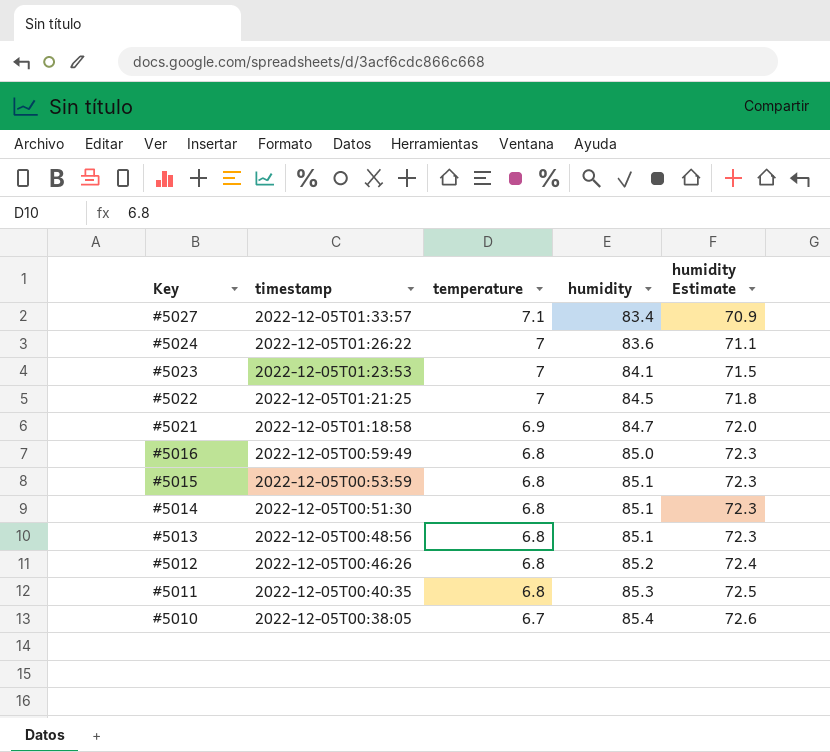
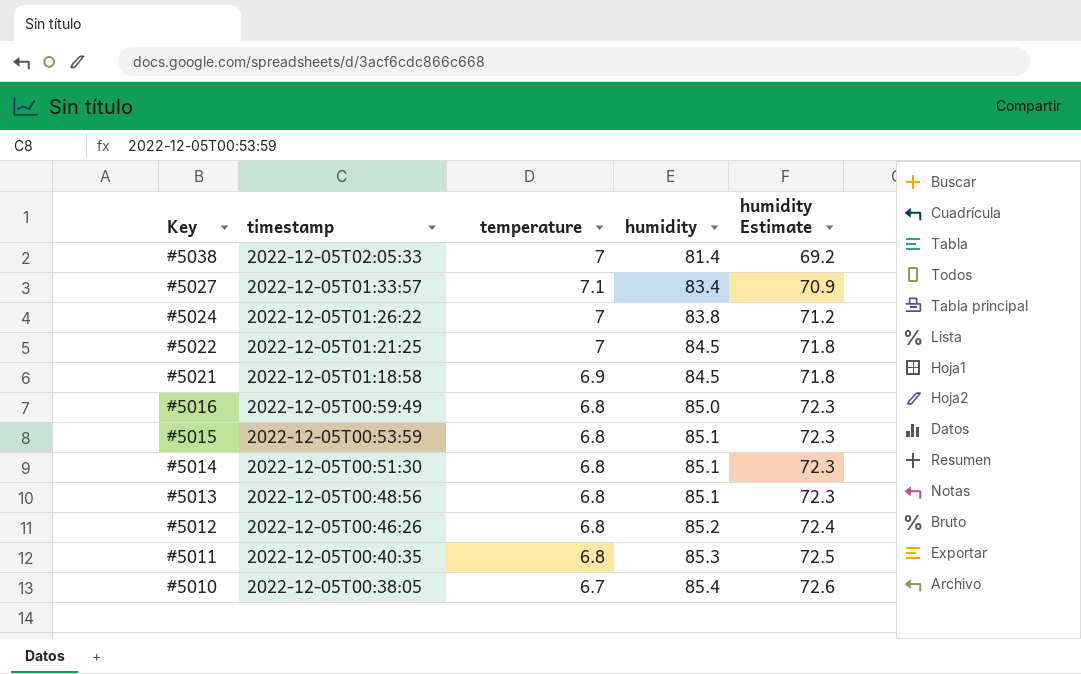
row #5023: 2022-12-05T01:23:53 | 7 | 84.1 | 71.5 -> none
row #5038: none -> 2022-12-05T02:05:33 | 7 | 81.4 | 69.2
#5024 | humidity: 83.6 -> 83.8
#5024 | humidity Estimate: 71.1 -> 71.2
#5021 | humidity: 84.7 -> 84.5
#5021 | humidity Estimate: 72.0 -> 71.8

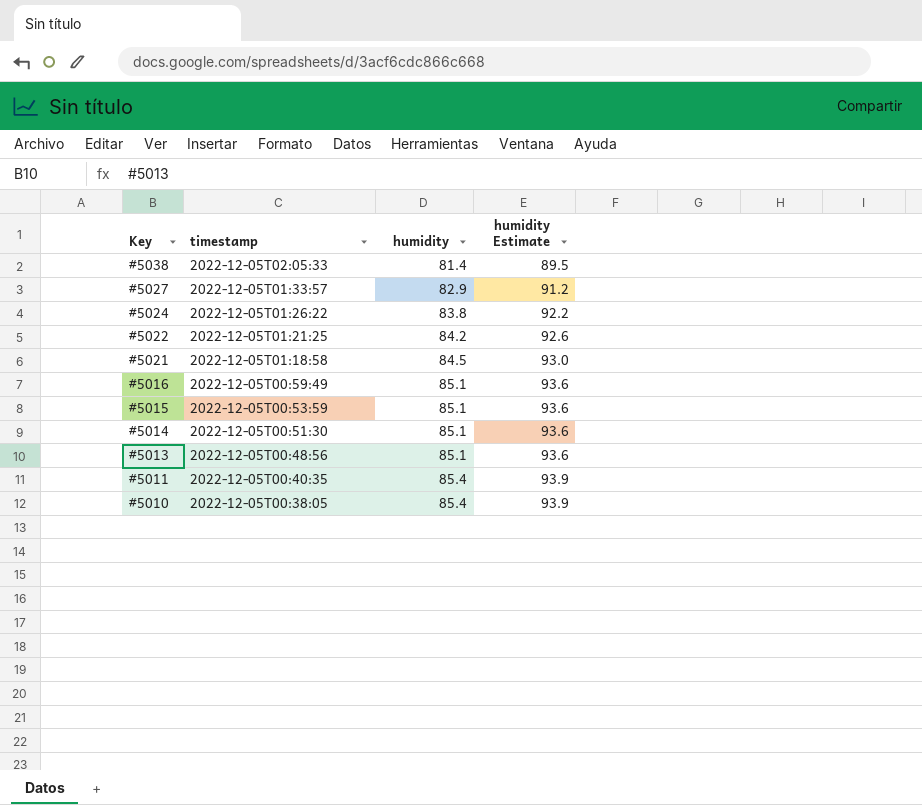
column temperature | position: 3 -> none
column humidity Estimate | formula: [humidity] * 0.85 -> [humidity] * 1.1
row #5012: 2022-12-05T00:46:26 | 6.8 | 85.2 | 72.4 -> none
#5027 | humidity: 83.4 -> 82.9
#5022 | humidity: 84.5 -> 84.2
#5016 | humidity: 85.0 -> 85.1
#5011 | humidity: 85.3 -> 85.4

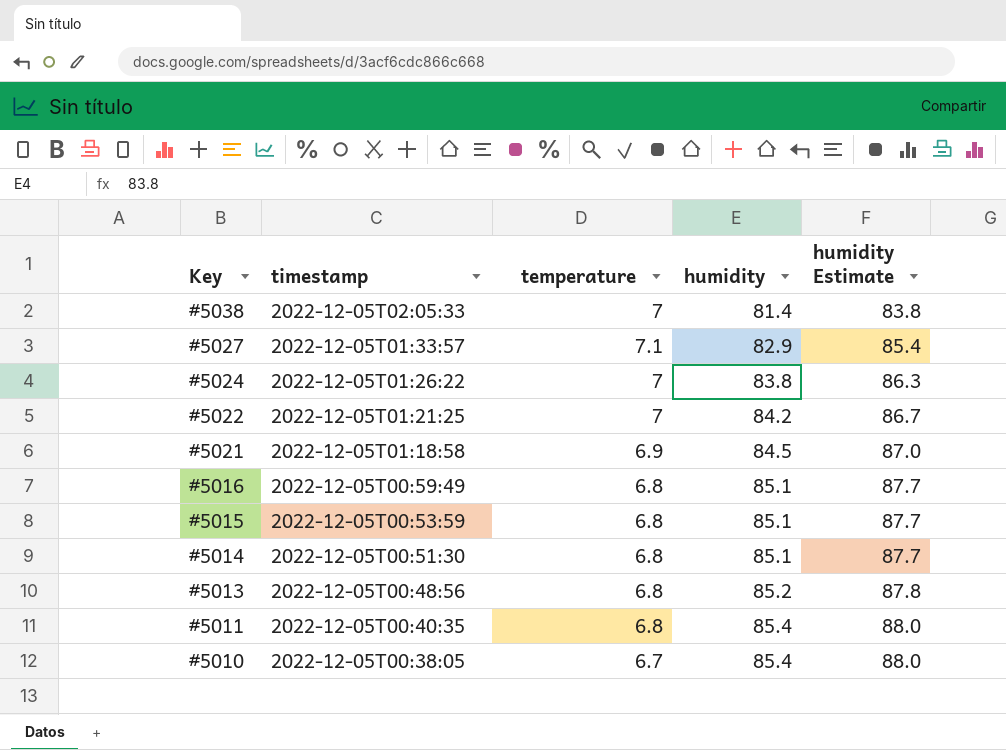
column temperature | position: none -> 3
column humidity Estimate | formula: [humidity] * 1.1 -> [humidity] * 1.03
#5013 | humidity: 85.1 -> 85.2

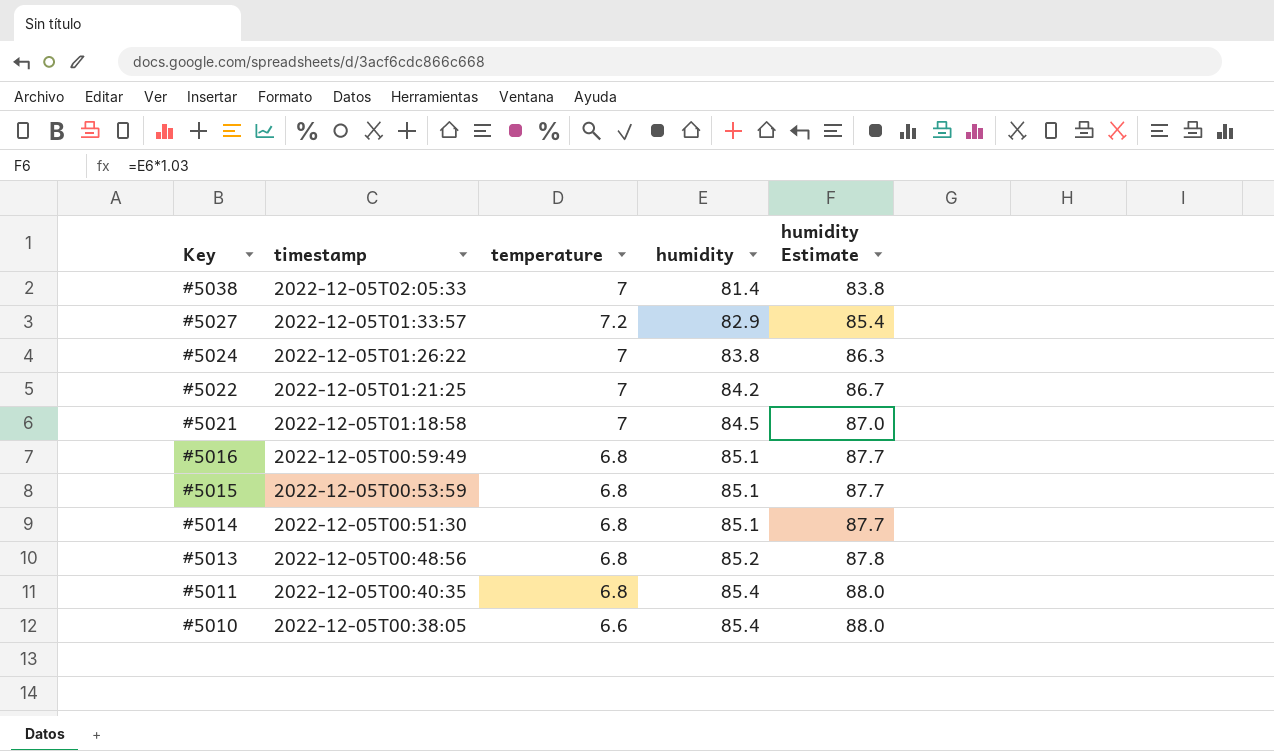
#5027 | temperature: 7.1 -> 7.2
#5021 | temperature: 6.9 -> 7
#5010 | temperature: 6.7 -> 6.6

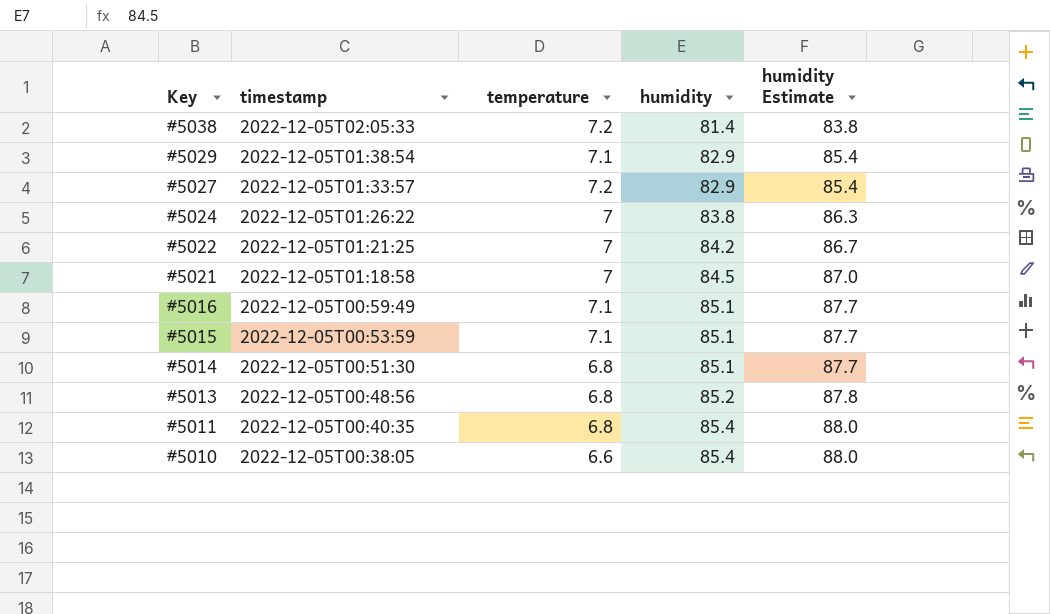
#5038 | temperature: 7 -> 7.2
row #5029: none -> 2022-12-05T01:38:54 | 7.1 | 82.9 | 85.4
#5016 | temperature: 6.8 -> 7.1
#5015 | temperature: 6.8 -> 7.1

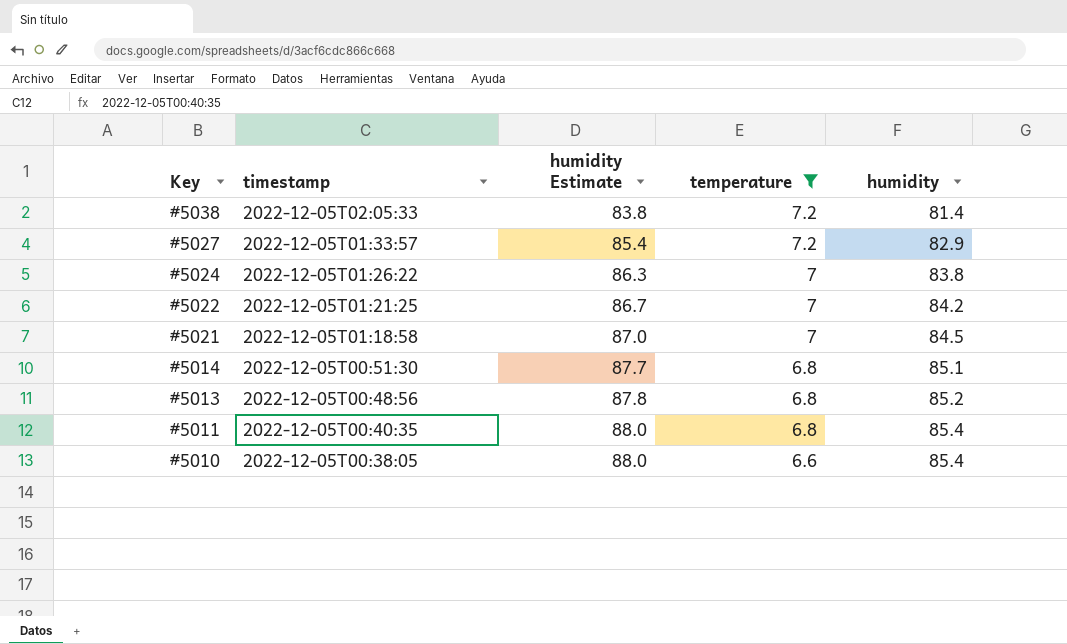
filter: none -> temperature != 7.1
column humidity Estimate | position: 5 -> 3

